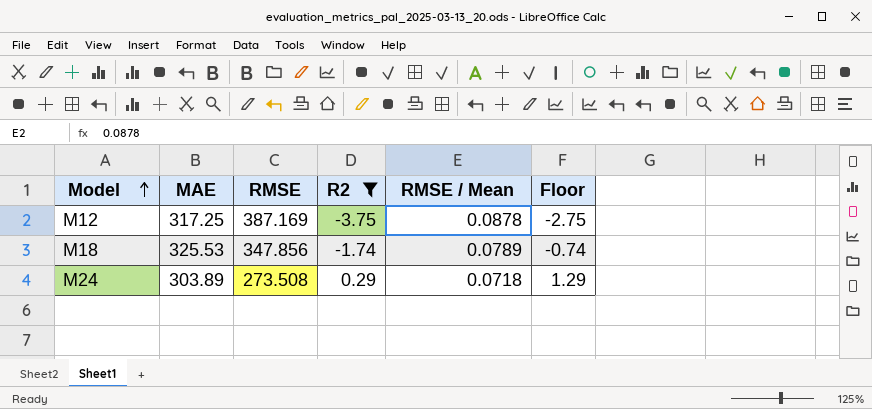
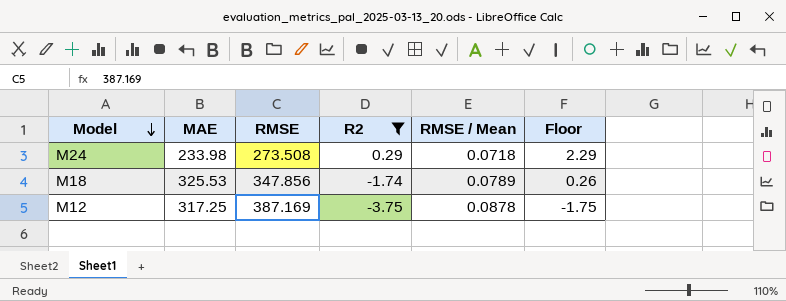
row order: Model ascending -> Model descending
column Floor | formula: [R2] + 1 -> [R2] + 2
M24 | MAE: 303.89 -> 233.98

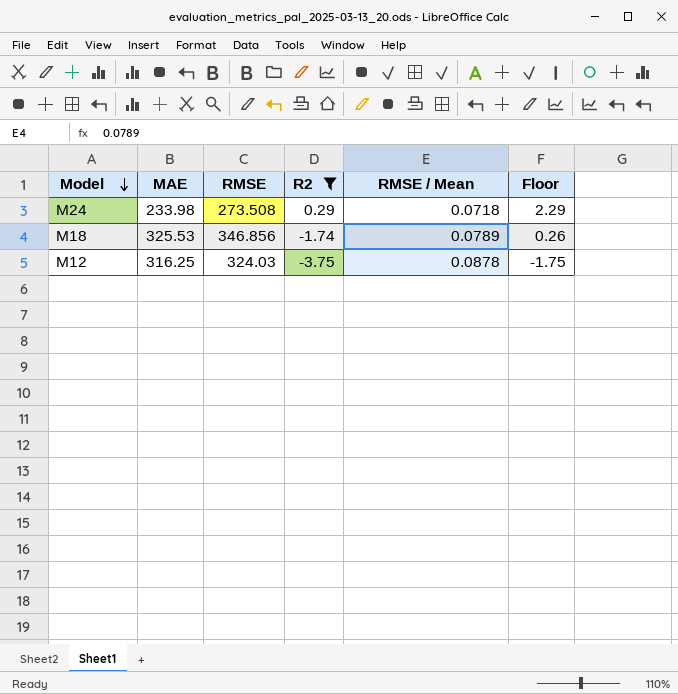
M18 | RMSE: 347.856 -> 346.856
M12 | MAE: 317.25 -> 316.25
M12 | RMSE: 387.169 -> 324.03

